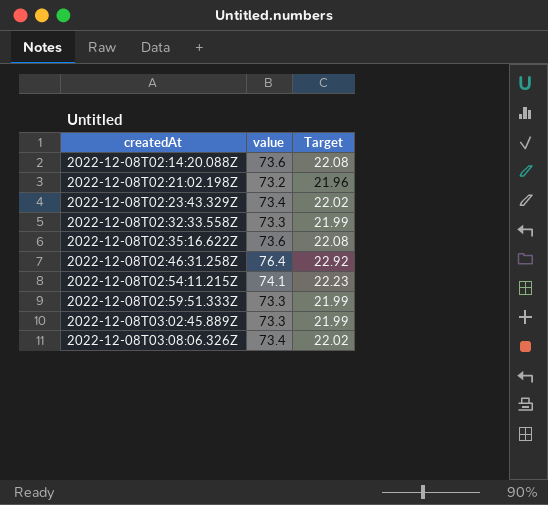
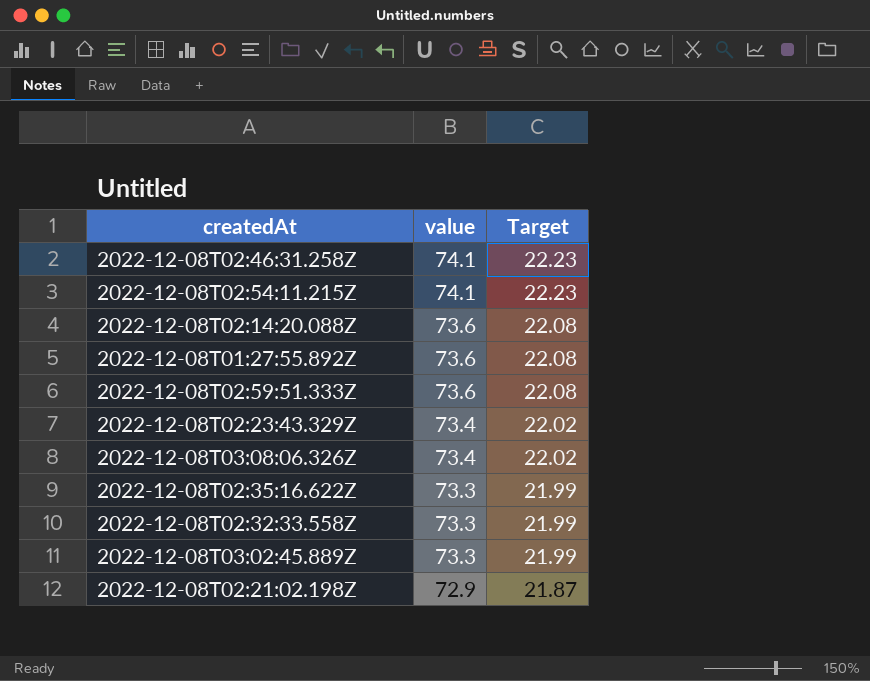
row order: createdAt ascending -> value descending
2022-12-08T02:46:31.258Z | value: 76.4 -> 74.1
2022-12-08T02:46:31.258Z | Target: 22.92 -> 22.23
row 2022-12-08T01:27:55.892Z: none -> 73.6 | 22.08
2022-12-08T02:59:51.333Z | value: 73.3 -> 73.6
2022-12-08T02:59:51.333Z | Target: 21.99 -> 22.08
2022-12-08T02:35:16.622Z | value: 73.6 -> 73.3
2022-12-08T02:35:16.622Z | Target: 22.08 -> 21.99
2022-12-08T02:21:02.198Z | value: 73.2 -> 72.9
2022-12-08T02:21:02.198Z | Target: 21.96 -> 21.87

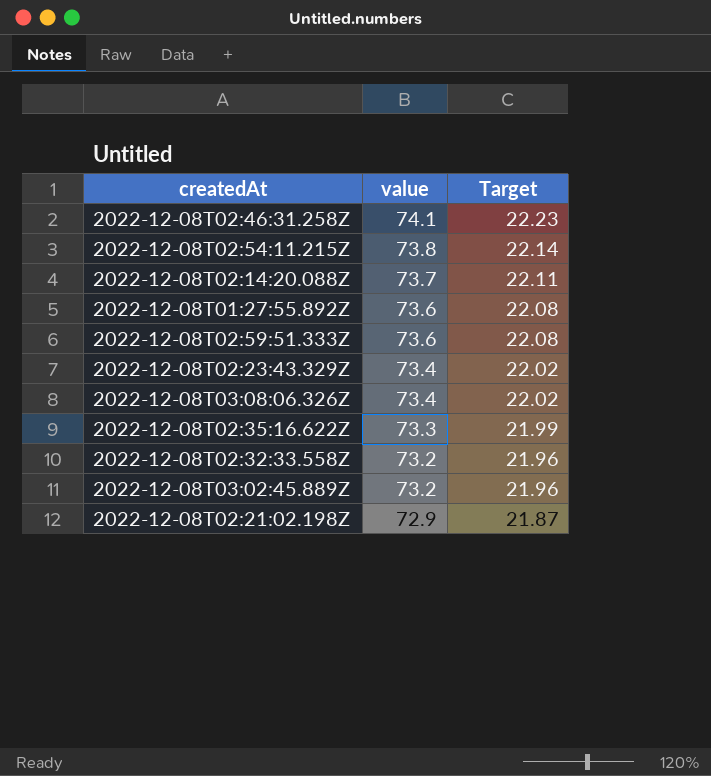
2022-12-08T02:54:11.215Z | value: 74.1 -> 73.8
2022-12-08T02:54:11.215Z | Target: 22.23 -> 22.14
2022-12-08T02:14:20.088Z | value: 73.6 -> 73.7
2022-12-08T02:14:20.088Z | Target: 22.08 -> 22.11
2022-12-08T02:32:33.558Z | value: 73.3 -> 73.2
2022-12-08T02:32:33.558Z | Target: 21.99 -> 21.96
2022-12-08T03:02:45.889Z | value: 73.3 -> 73.2
2022-12-08T03:02:45.889Z | Target: 21.99 -> 21.96

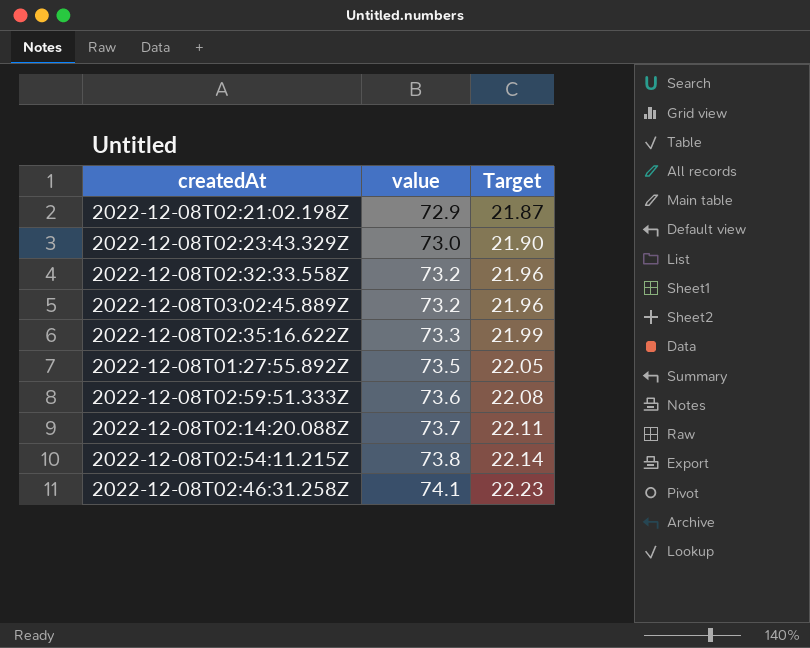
row order: value descending -> value ascending
row 2022-12-08T03:08:06.326Z: 73.4 | 22.02 -> none
2022-12-08T02:23:43.329Z | value: 73.4 -> 73.0
2022-12-08T02:23:43.329Z | Target: 22.02 -> 21.90
2022-12-08T01:27:55.892Z | value: 73.6 -> 73.5
2022-12-08T01:27:55.892Z | Target: 22.08 -> 22.05

